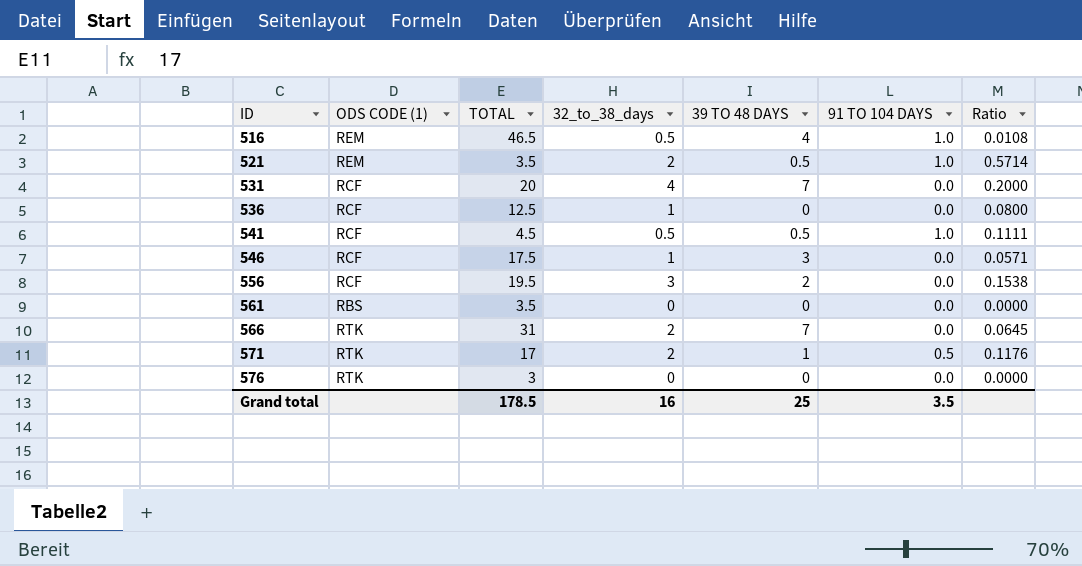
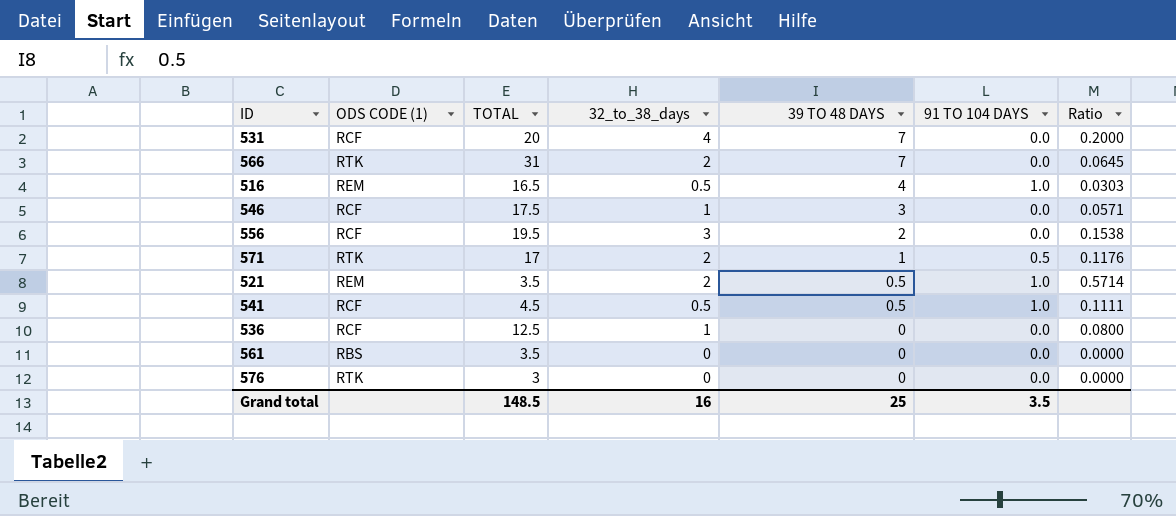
row order: ID ascending -> 39 TO 48 DAYS descending
516 | TOTAL: 46.5 -> 16.5
516 | Ratio: 0.0108 -> 0.0303
Grand total | TOTAL: 178.5 -> 148.5

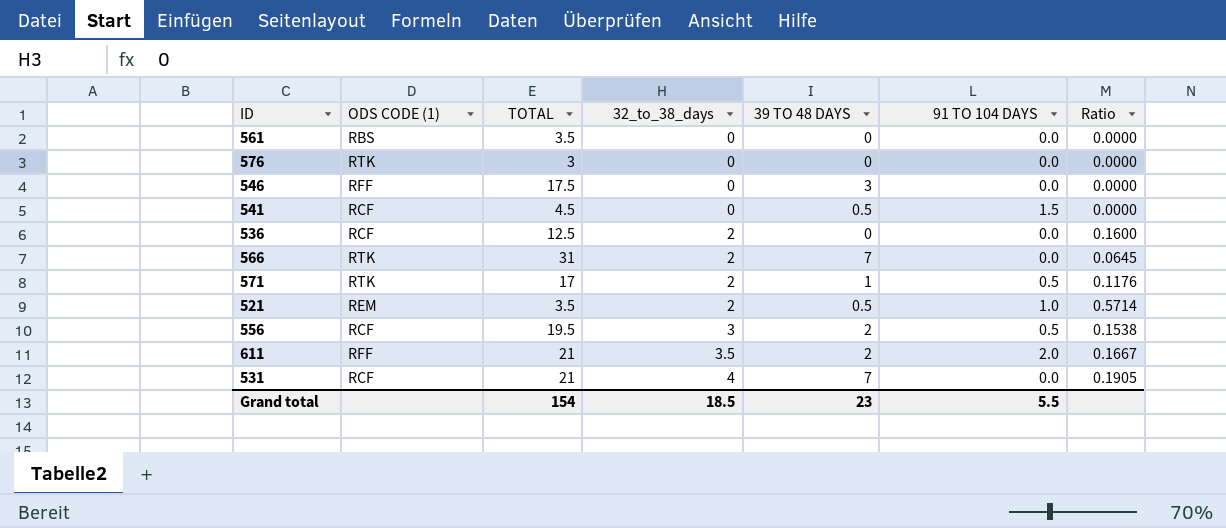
row order: 39 TO 48 DAYS descending -> 32_to_38_days ascending
row 516: REM | 16.5 | 0.5 | 4 | 1.0 | 0.0303 -> none
546 | ODS CODE (1): RCF -> RFF
546 | 32_to_38_days: 1 -> 0
546 | Ratio: 0.0571 -> 0.0000
541 | 32_to_38_days: 0.5 -> 0
541 | 91 TO 104 DAYS: 1.0 -> 1.5
541 | Ratio: 0.1111 -> 0.0000
536 | 32_to_38_days: 1 -> 2
536 | Ratio: 0.0800 -> 0.1600
556 | 91 TO 104 DAYS: 0.0 -> 0.5
row 611: none -> RFF | 21 | 3.5 | 2 | 2.0 | 0.1667
531 | TOTAL: 20 -> 21
531 | Ratio: 0.2000 -> 0.1905
Grand total | TOTAL: 148.5 -> 154
Grand total | 32_to_38_days: 16 -> 18.5
Grand total | 39 TO 48 DAYS: 25 -> 23
Grand total | 91 TO 104 DAYS: 3.5 -> 5.5

